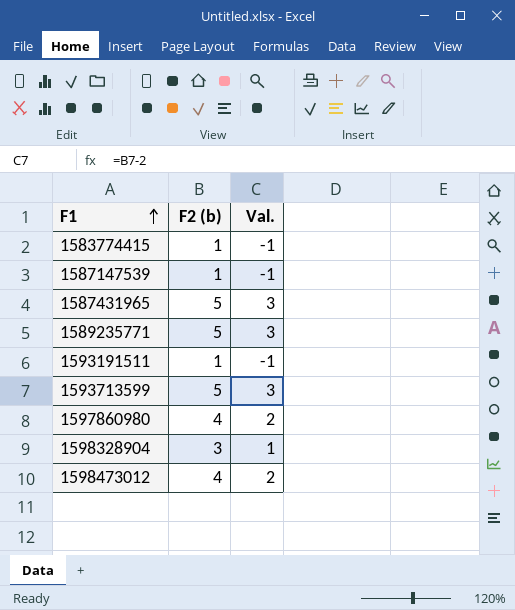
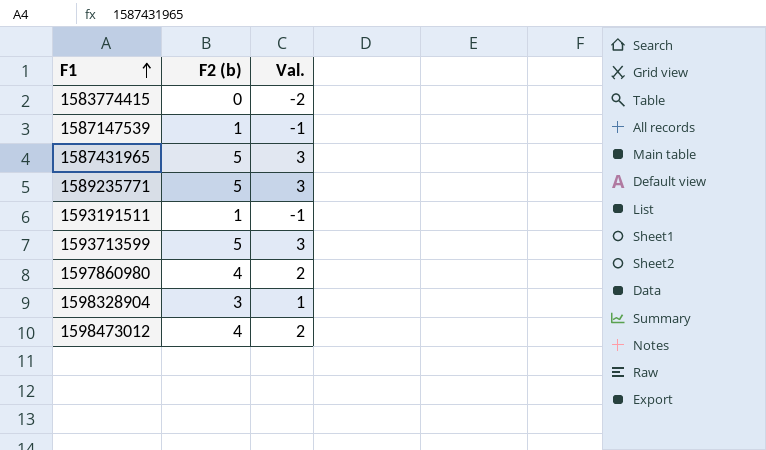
1583774415 | F2 (b): 1 -> 0
1583774415 | Val.: -1 -> -2

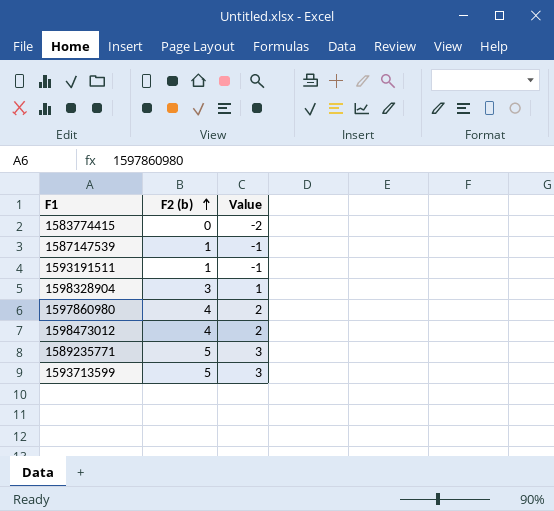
row order: F1 ascending -> F2 (b) ascending
column name: Val. -> Value
row 1587431965: 5 | 3 -> none

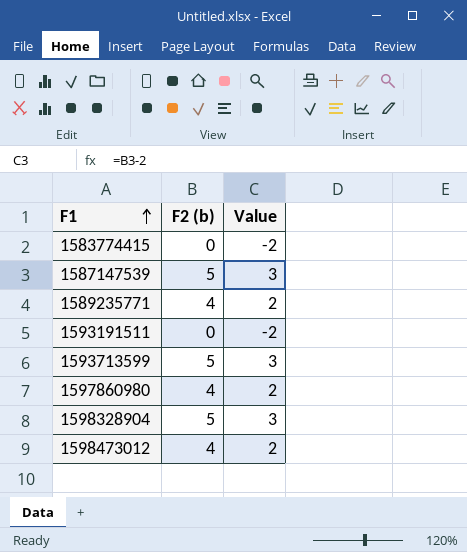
row order: F2 (b) ascending -> F1 ascending
1587147539 | F2 (b): 1 -> 5
1587147539 | Value: -1 -> 3
1589235771 | F2 (b): 5 -> 4
1589235771 | Value: 3 -> 2
1593191511 | F2 (b): 1 -> 0
1593191511 | Value: -1 -> -2
1598328904 | F2 (b): 3 -> 5
1598328904 | Value: 1 -> 3

